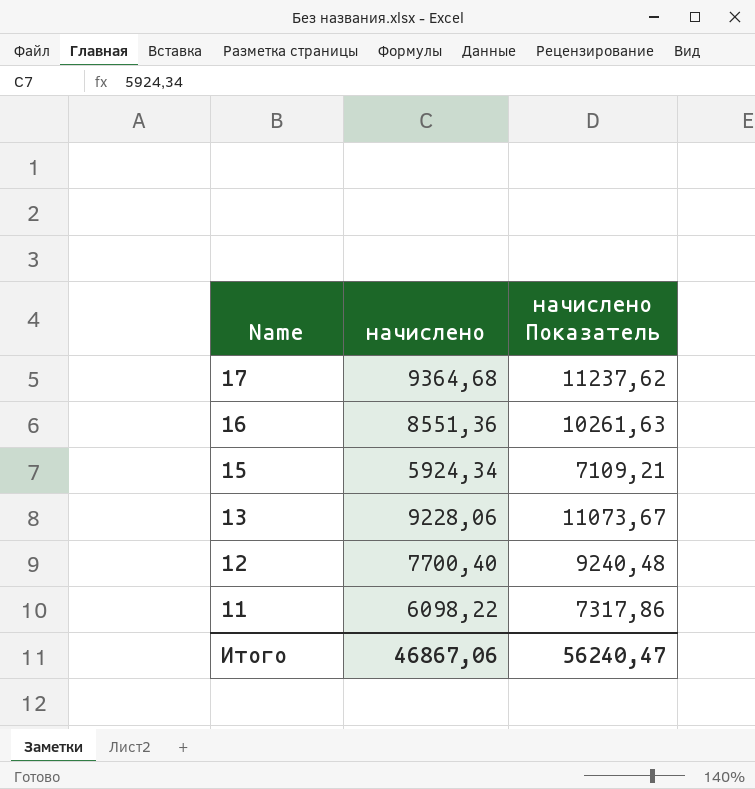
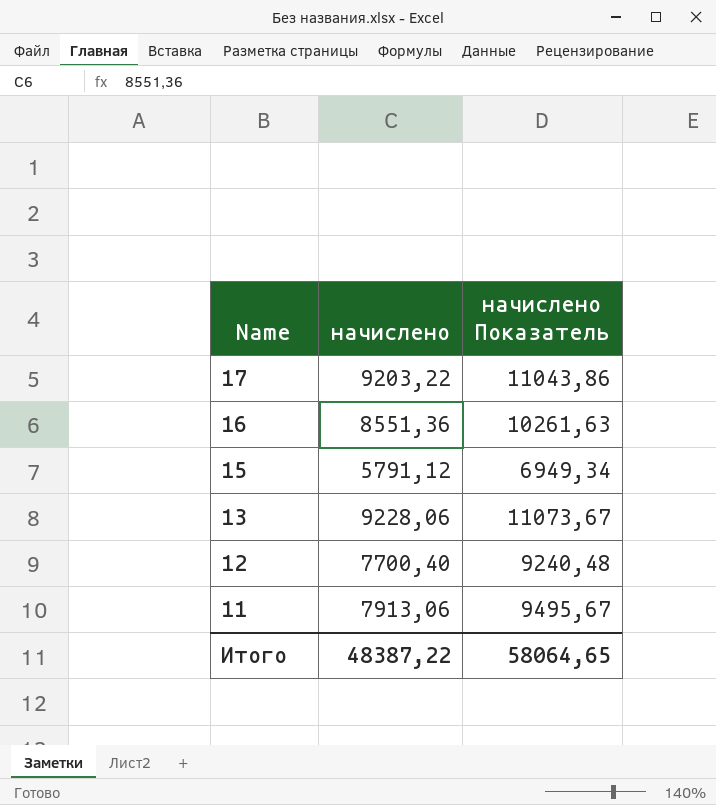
17 | начислено: 9364,68 -> 9203,22
17 | начислено Показатель: 11237,62 -> 11043,86
15 | начислено: 5924,34 -> 5791,12
15 | начислено Показатель: 7109,21 -> 6949,34
11 | начислено: 6098,22 -> 7913,06
11 | начислено Показатель: 7317,86 -> 9495,67
Итого | начислено: 46867,06 -> 48387,22
Итого | начислено Показатель: 56240,47 -> 58064,65

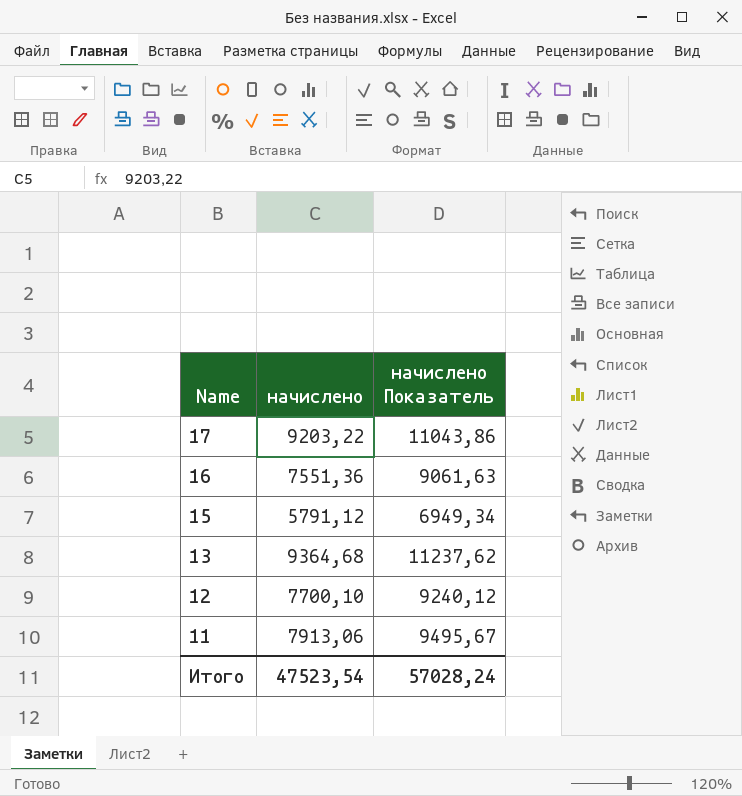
16 | начислено: 8551,36 -> 7551,36
16 | начислено Показатель: 10261,63 -> 9061,63
13 | начислено: 9228,06 -> 9364,68
13 | начислено Показатель: 11073,67 -> 11237,62
12 | начислено: 7700,40 -> 7700,10
12 | начислено Показатель: 9240,48 -> 9240,12
Итого | начислено: 48387,22 -> 47523,54
Итого | начислено Показатель: 58064,65 -> 57028,24

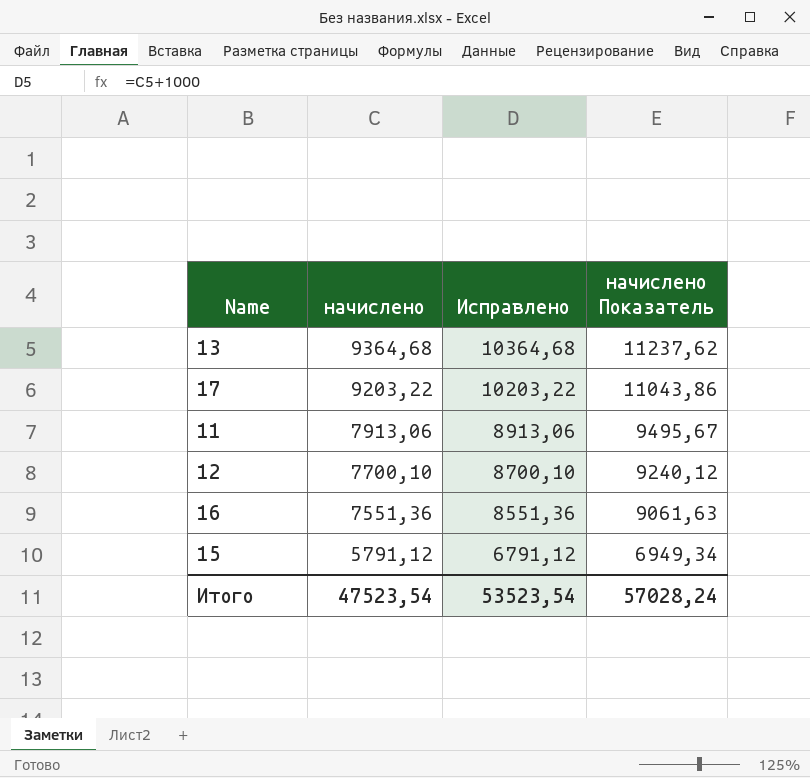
row order: Name descending -> начислено descending
column Исправлено | formula: none -> [начислено] + 1000

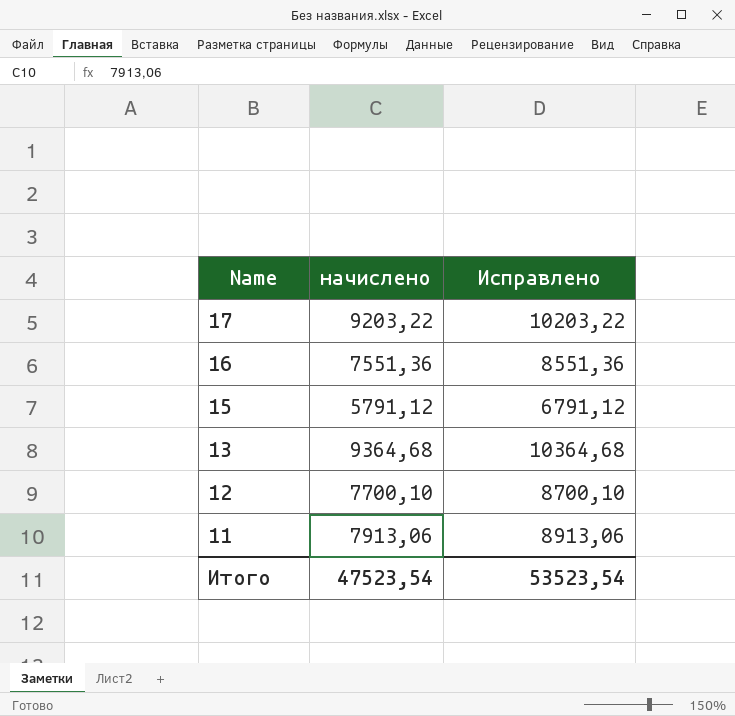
row order: начислено descending -> Name descending
column начислено Показатель | formula: [начислено] * 1,2 -> none

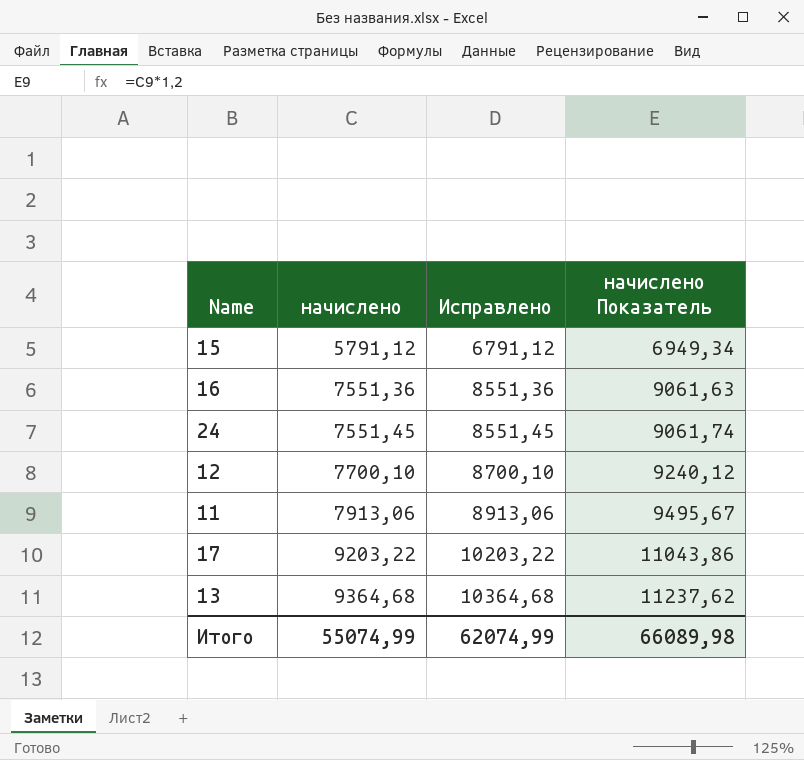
row order: Name descending -> начислено ascending
column начислено Показатель | formula: none -> [начислено] * 1,2
row 24: none -> 7551,45 | 8551,45 | 9061,74
Итого | начислено: 47523,54 -> 55074,99
Итого | Исправлено: 53523,54 -> 62074,99

